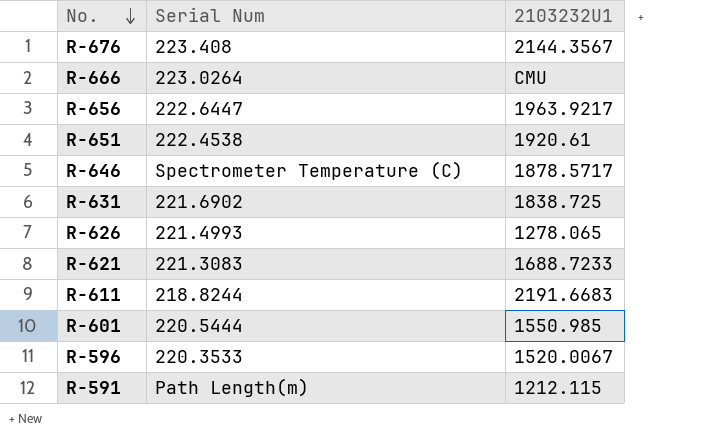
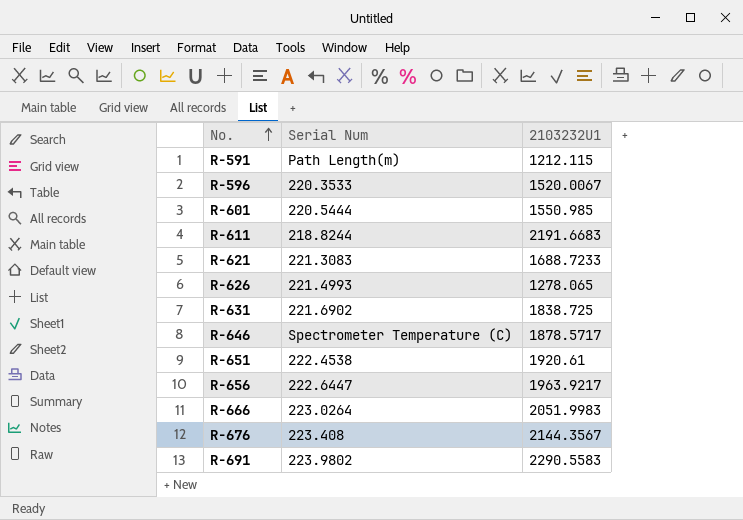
row order: No. descending -> No. ascending
R-666 | 2103232U1: CMU -> 2051.9983
row R-691: none -> 223.9802 | 2290.5583

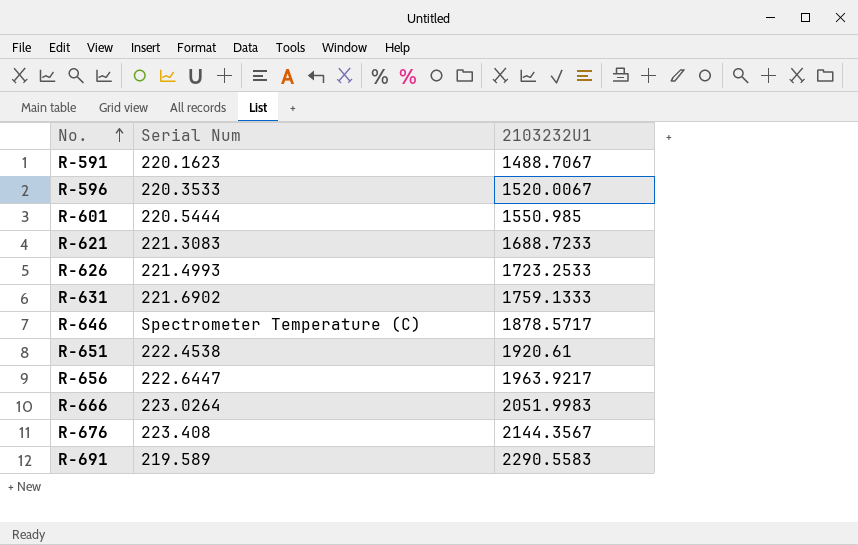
row R-611: 218.8244 | 2191.6683 -> none
R-591 | Serial Num: Path Length(m) -> 220.1623
R-591 | 2103232U1: 1212.115 -> 1488.7067
R-626 | 2103232U1: 1278.065 -> 1723.2533
R-631 | 2103232U1: 1838.725 -> 1759.1333
R-691 | Serial Num: 223.9802 -> 219.589

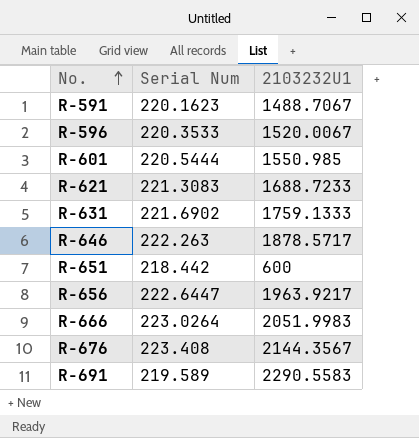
row R-626: 221.4993 | 1723.2533 -> none
R-646 | Serial Num: Spectrometer Temperature (C) -> 222.263
R-651 | Serial Num: 222.4538 -> 218.442
R-651 | 2103232U1: 1920.61 -> 600

